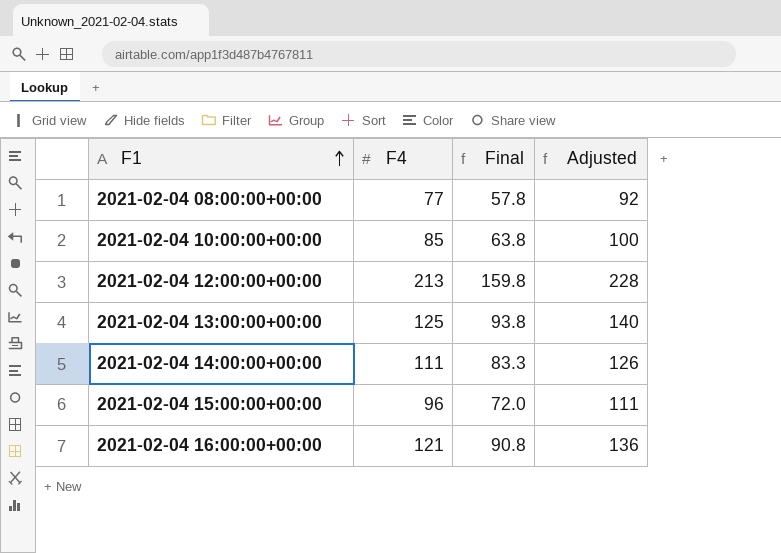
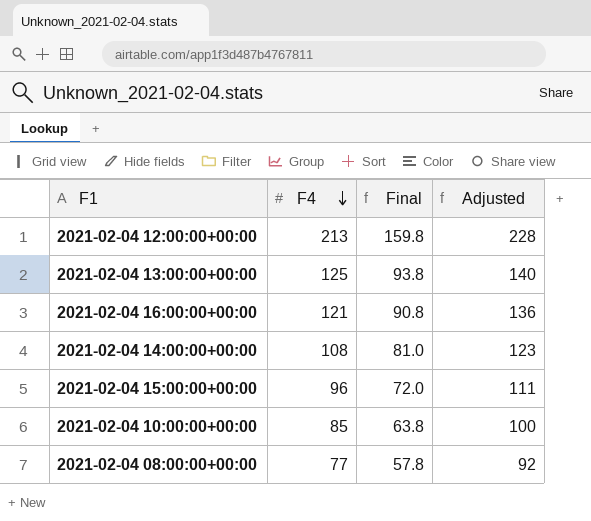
row order: F1 ascending -> F4 descending
2021-02-04 14:00:00+00:00 | F4: 111 -> 108
2021-02-04 14:00:00+00:00 | Final: 83.3 -> 81.0
2021-02-04 14:00:00+00:00 | Adjusted: 126 -> 123

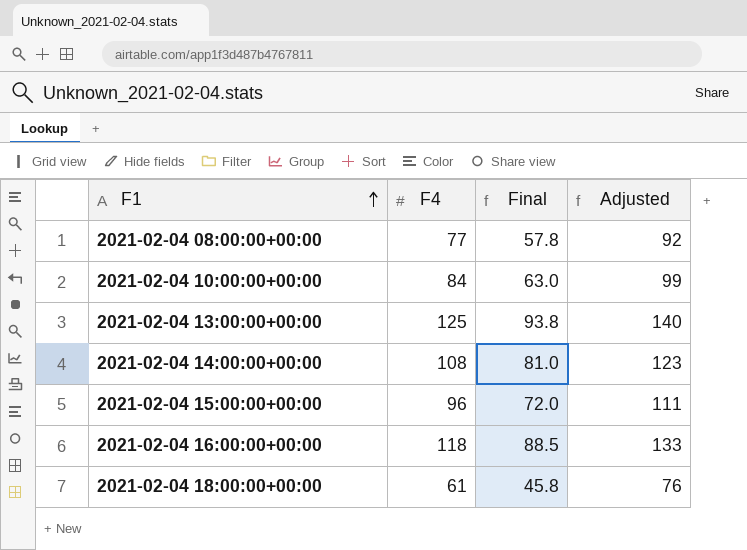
row order: F4 descending -> F1 ascending
row 2021-02-04 12:00:00+00:00: 213 | 159.8 | 228 -> none
2021-02-04 10:00:00+00:00 | F4: 85 -> 84
2021-02-04 10:00:00+00:00 | Final: 63.8 -> 63.0
2021-02-04 10:00:00+00:00 | Adjusted: 100 -> 99
2021-02-04 16:00:00+00:00 | F4: 121 -> 118
2021-02-04 16:00:00+00:00 | Final: 90.8 -> 88.5
2021-02-04 16:00:00+00:00 | Adjusted: 136 -> 133
row 2021-02-04 18:00:00+00:00: none -> 61 | 45.8 | 76

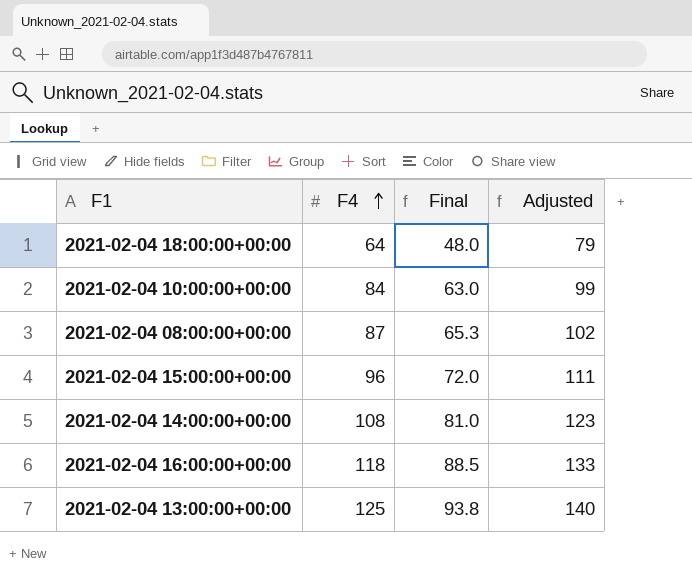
row order: F1 ascending -> F4 ascending
2021-02-04 18:00:00+00:00 | F4: 61 -> 64
2021-02-04 18:00:00+00:00 | Final: 45.8 -> 48.0
2021-02-04 18:00:00+00:00 | Adjusted: 76 -> 79
2021-02-04 08:00:00+00:00 | F4: 77 -> 87
2021-02-04 08:00:00+00:00 | Final: 57.8 -> 65.3
2021-02-04 08:00:00+00:00 | Adjusted: 92 -> 102

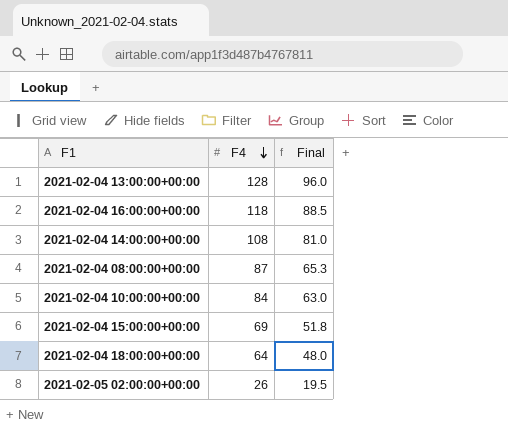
row order: F4 ascending -> F4 descending
column Adjusted | formula: [F4] + 15 -> none
2021-02-04 13:00:00+00:00 | F4: 125 -> 128
2021-02-04 13:00:00+00:00 | Final: 93.8 -> 96.0
2021-02-04 15:00:00+00:00 | F4: 96 -> 69
2021-02-04 15:00:00+00:00 | Final: 72.0 -> 51.8
row 2021-02-05 02:00:00+00:00: none -> 26 | 19.5

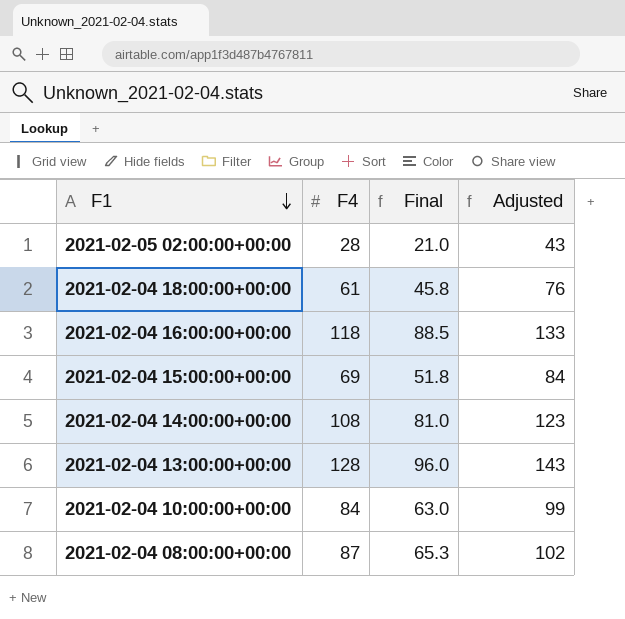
row order: F4 descending -> F1 descending
column Adjusted | formula: none -> [F4] + 15
2021-02-05 02:00:00+00:00 | F4: 26 -> 28
2021-02-05 02:00:00+00:00 | Final: 19.5 -> 21.0
2021-02-04 18:00:00+00:00 | F4: 64 -> 61
2021-02-04 18:00:00+00:00 | Final: 48.0 -> 45.8

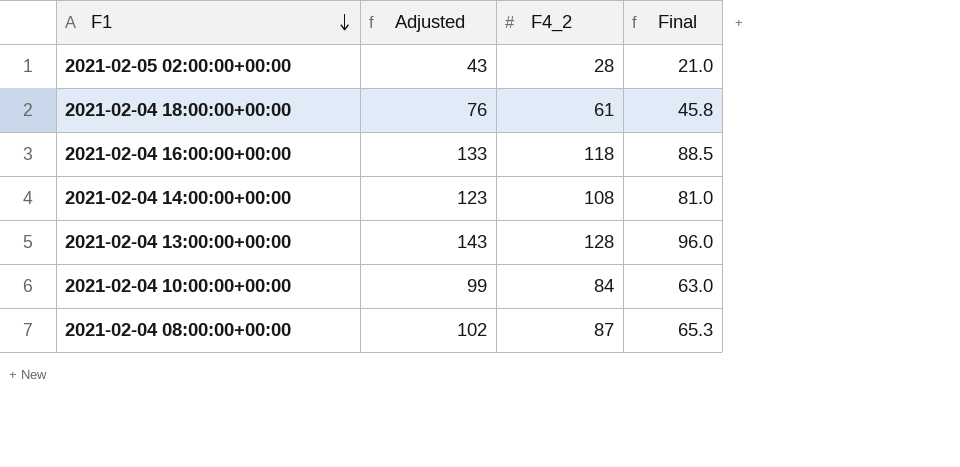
column Adjusted | position: 4 -> 2
column name: F4 -> F4_2
row 2021-02-04 15:00:00+00:00: 69 | 51.8 | 84 -> none

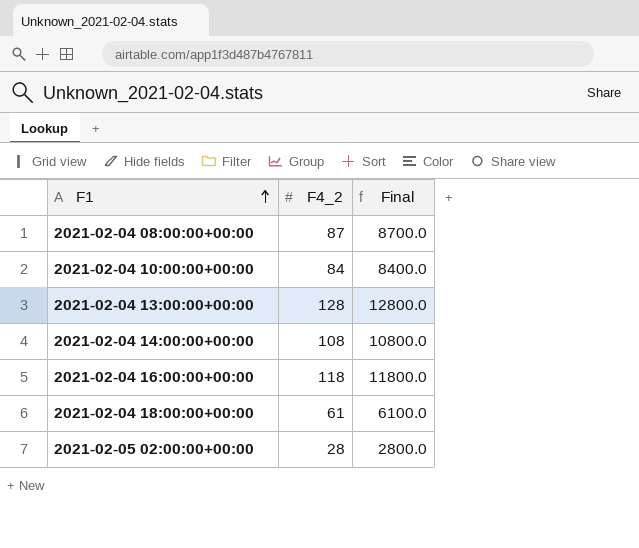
row order: F1 descending -> F1 ascending
column Adjusted | formula: [F4_2] + 15 -> none
column Final | formula: [F4_2] * 0.75 -> [F4_2] * 100

